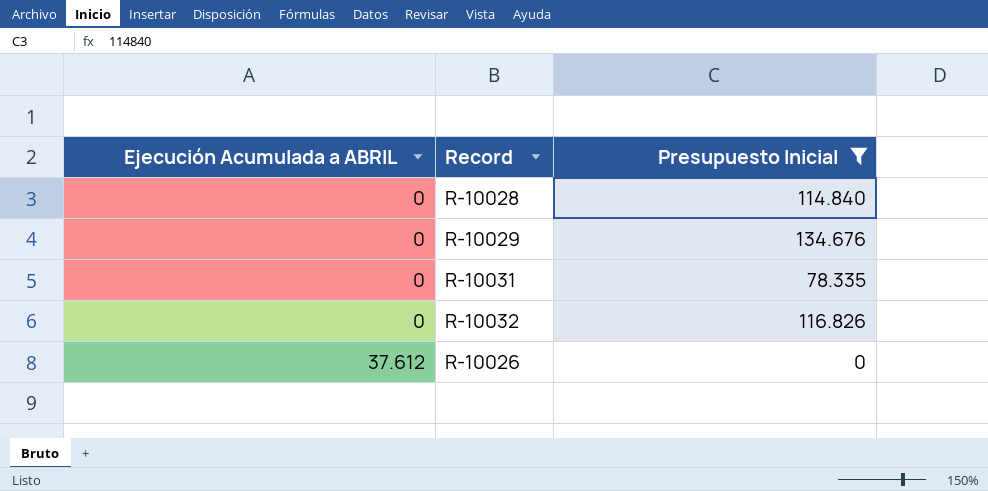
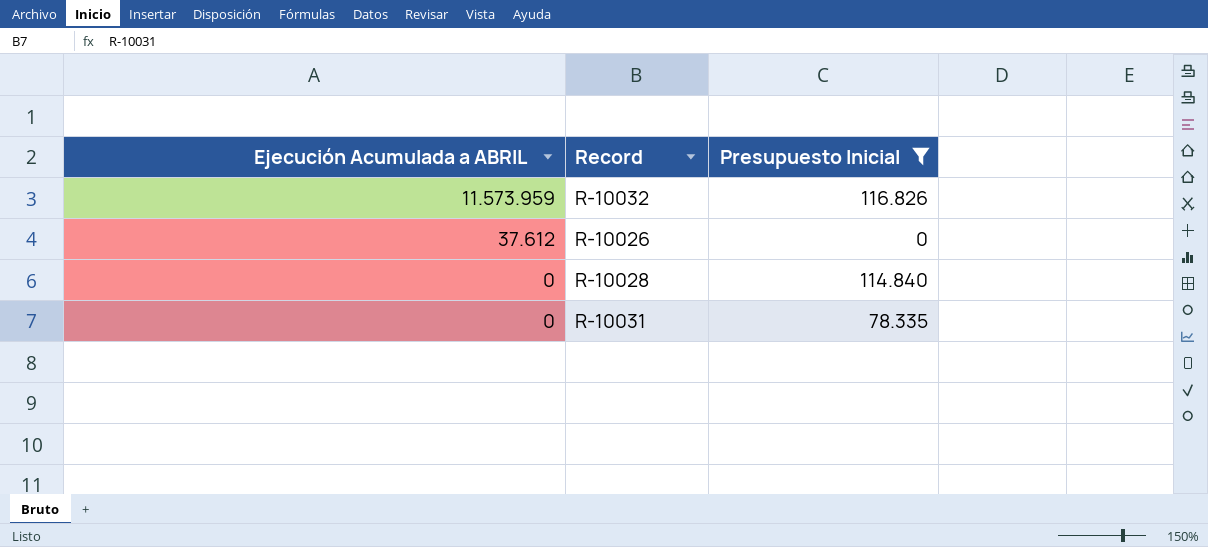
row order: Ejecución Acumulada a ABRIL ascending -> Ejecución Acumulada a ABRIL descending
row R-10029: 0 | 134.676 -> none
R-10032 | Ejecución Acumulada a ABRIL: 0 -> 11.573.959

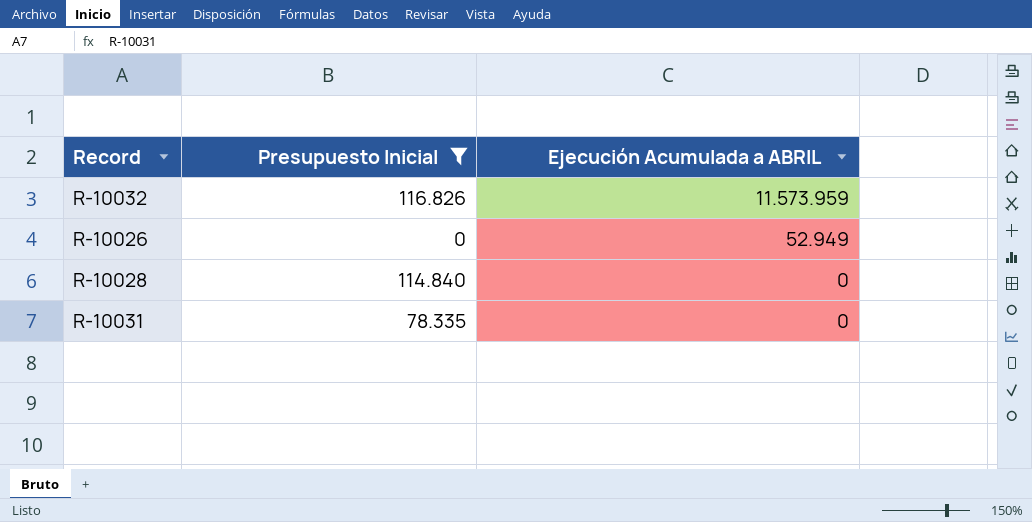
column Ejecución Acumulada a ABRIL | position: 1 -> 3
R-10026 | Ejecución Acumulada a ABRIL: 37.612 -> 52.949

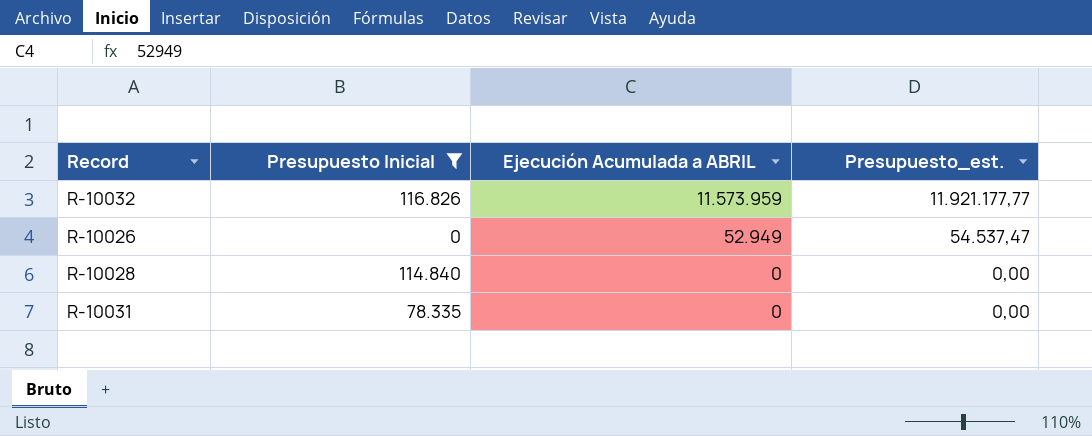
column Presupuesto_est. | formula: none -> [Ejecución Acumulada a ABRIL] * 1,03

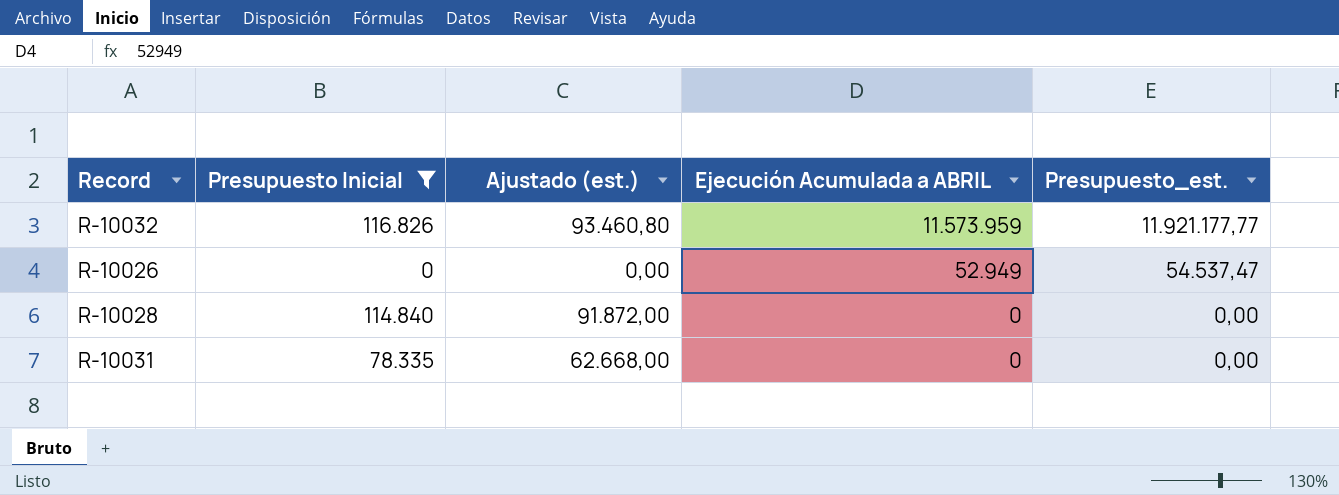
column Ajustado (est.) | formula: none -> [Presupuesto Inicial] * 0,8

